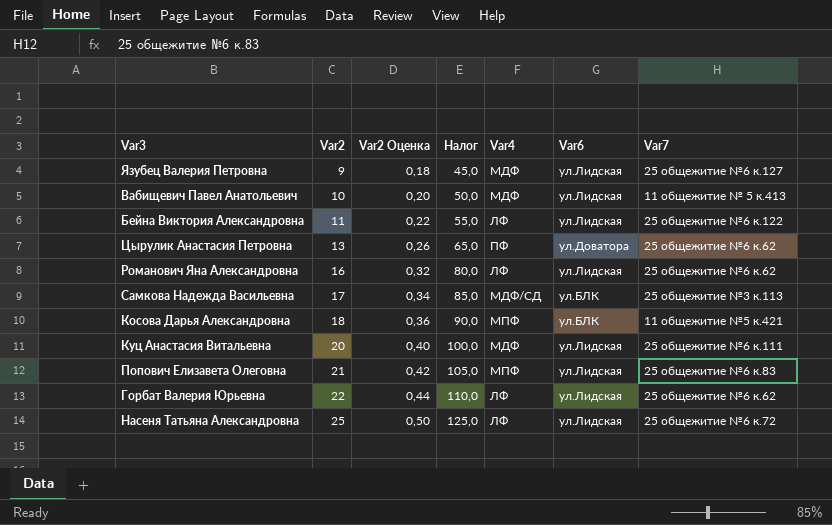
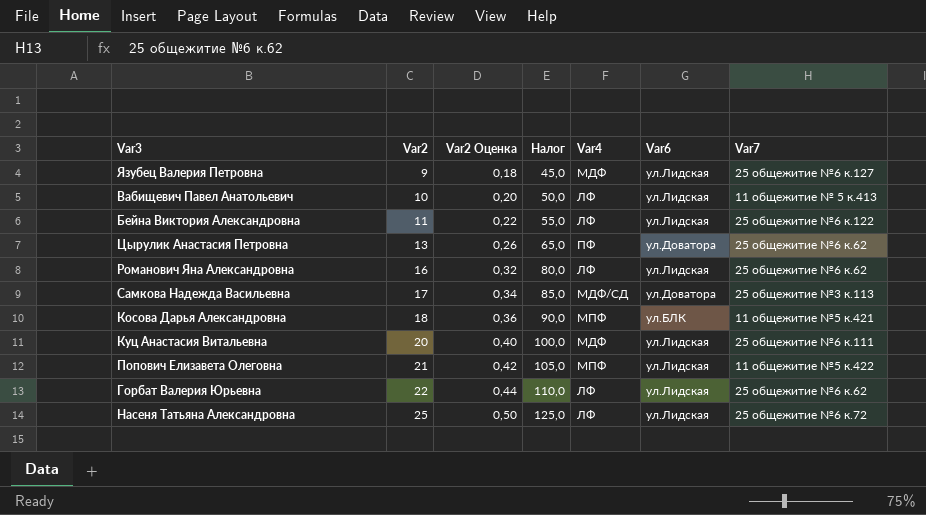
Вабищевич Павел Анатольевич | Var4: МДФ -> ЛФ
Самкова Надежда Васильевна | Var6: ул.БЛК -> ул.Доватора
Попович Елизавета Олеговна | Var7: 25 общежитие №6 к.83 -> 11 общежитие №5 к.422

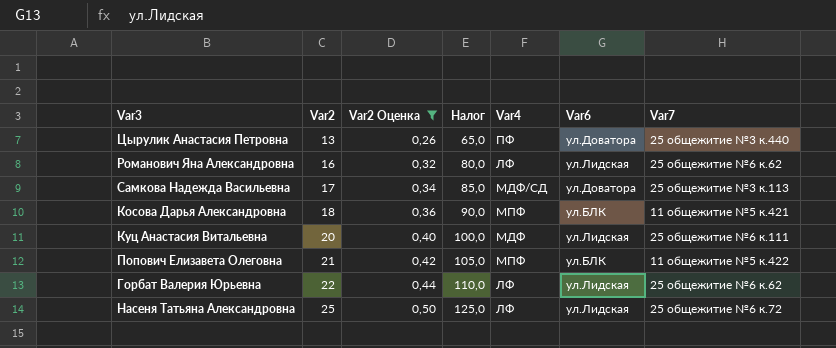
filter: none -> Var2 Оценка >= 0,26
Цырулик Анастасия Петровна | Var7: 25 общежитие №6 к.62 -> 25 общежитие №3 к.440
Попович Елизавета Олеговна | Var6: ул.Лидская -> ул.БЛК

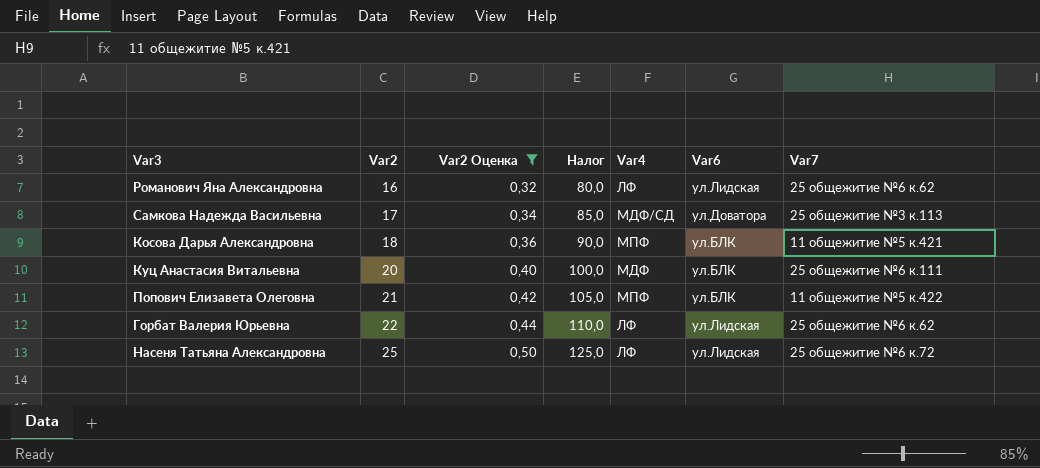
row Цырулик Анастасия Петровна: 13 | 0,26 | 65,0 | ПФ | ул.Доватора | 25 общежитие №3 к.440 -> none
Куц Анастасия Витальевна | Var6: ул.Лидская -> ул.БЛК

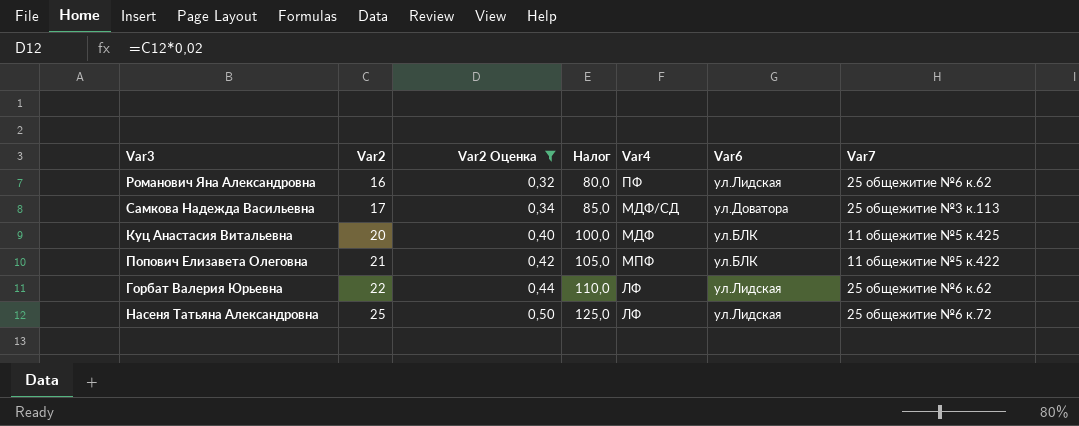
row Косова Дарья Александровна: 18 | 0,36 | 90,0 | МПФ | ул.БЛК | 11 общежитие №5 к.421 -> none
Романович Яна Александровна | Var4: ЛФ -> ПФ
Куц Анастасия Витальевна | Var7: 25 общежитие №6 к.111 -> 11 общежитие №5 к.425

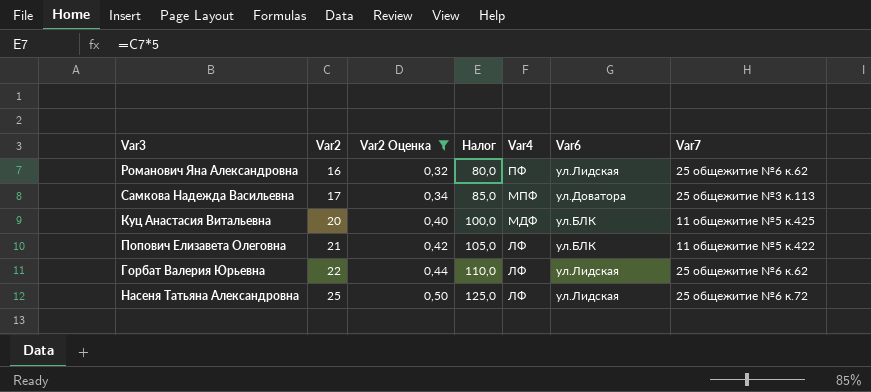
Самкова Надежда Васильевна | Var4: МДФ/СД -> МПФ
Попович Елизавета Олеговна | Var4: МПФ -> ЛФ

